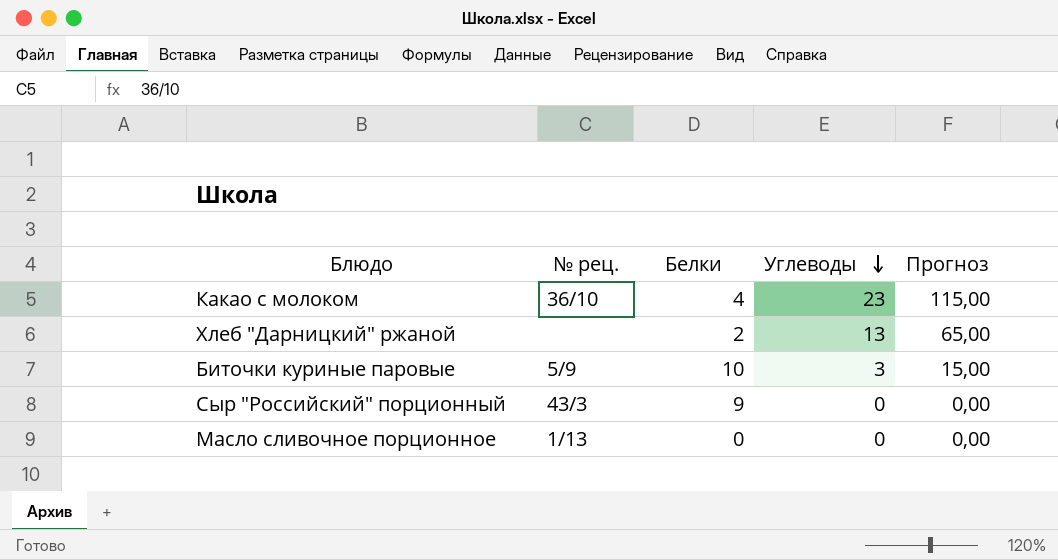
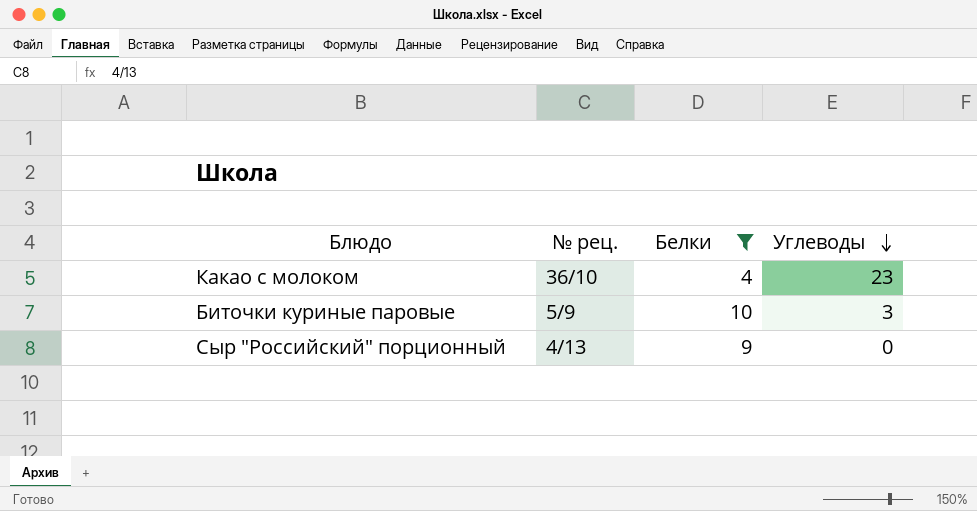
filter: none -> Белки >= 4
column Прогноз | formula: [Углеводы] * 5 -> none
Сыр "Российский" порционный | № рец.: 43/3 -> 4/13

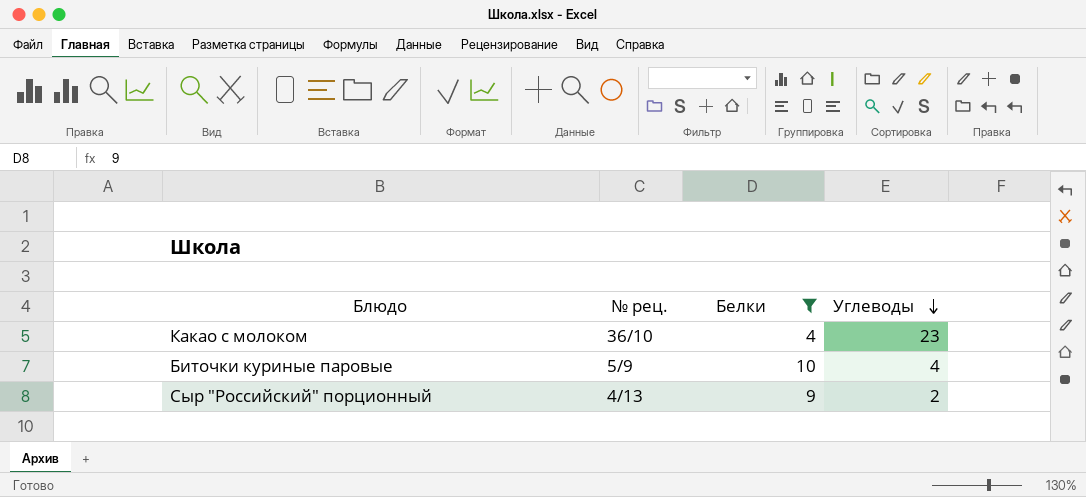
Биточки куриные паровые | Углеводы: 3 -> 4
Сыр "Российский" порционный | Углеводы: 0 -> 2

